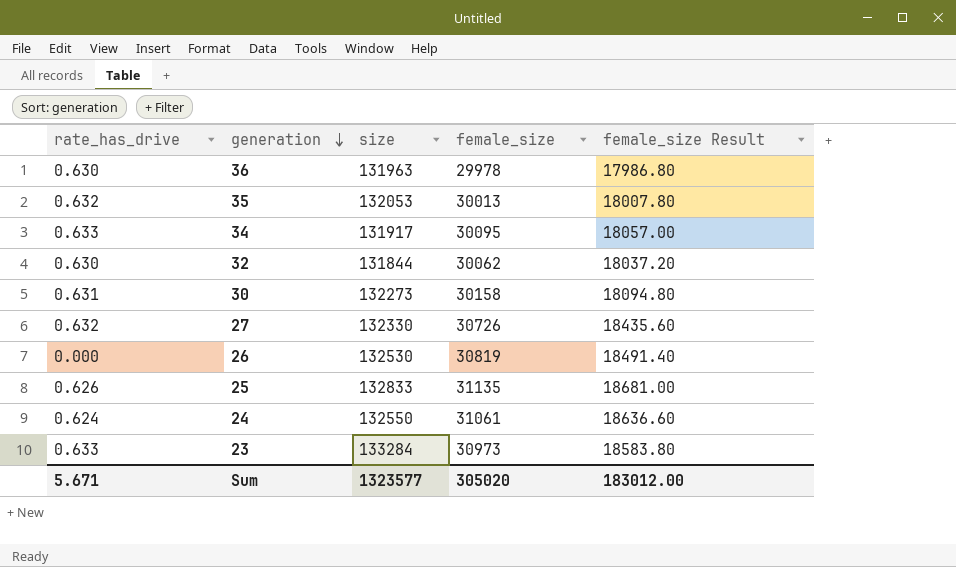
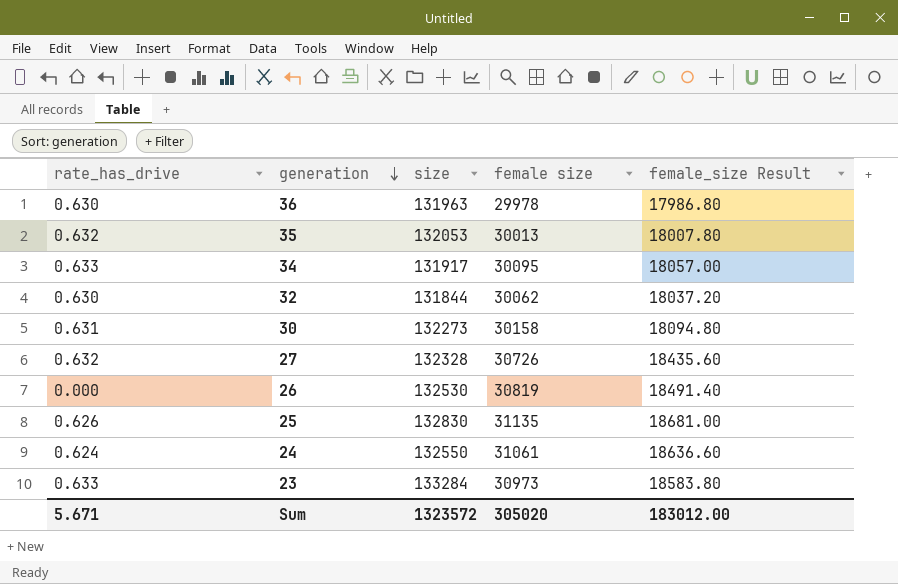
column name: female_size -> female size
27 | size: 132330 -> 132328
25 | size: 132833 -> 132830
Sum | size: 1323577 -> 1323572

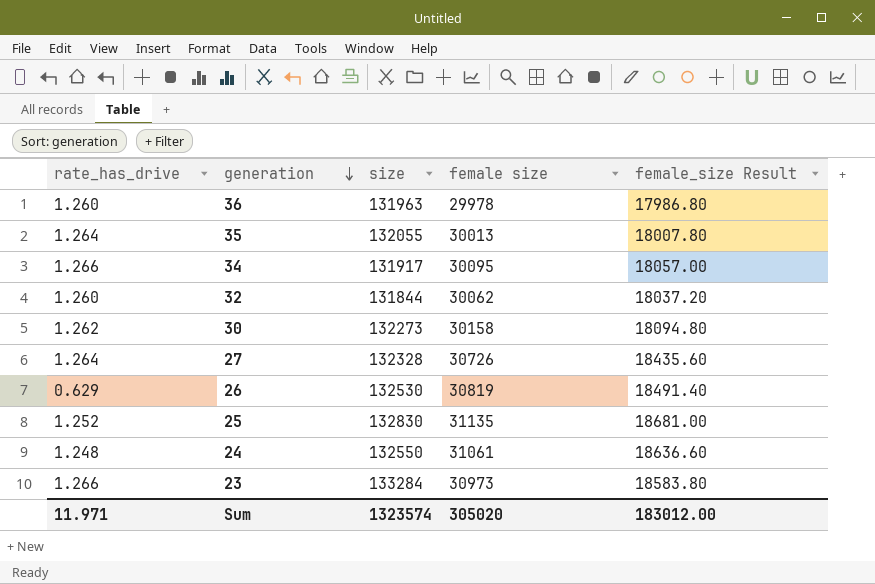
36 | rate_has_drive: 0.630 -> 1.260
35 | rate_has_drive: 0.632 -> 1.264
35 | size: 132053 -> 132055
34 | rate_has_drive: 0.633 -> 1.266
32 | rate_has_drive: 0.630 -> 1.260
30 | rate_has_drive: 0.631 -> 1.262
27 | rate_has_drive: 0.632 -> 1.264
26 | rate_has_drive: 0.000 -> 0.629
25 | rate_has_drive: 0.626 -> 1.252
24 | rate_has_drive: 0.624 -> 1.248
23 | rate_has_drive: 0.633 -> 1.266
Sum | rate_has_drive: 5.671 -> 11.971
Sum | size: 1323572 -> 1323574

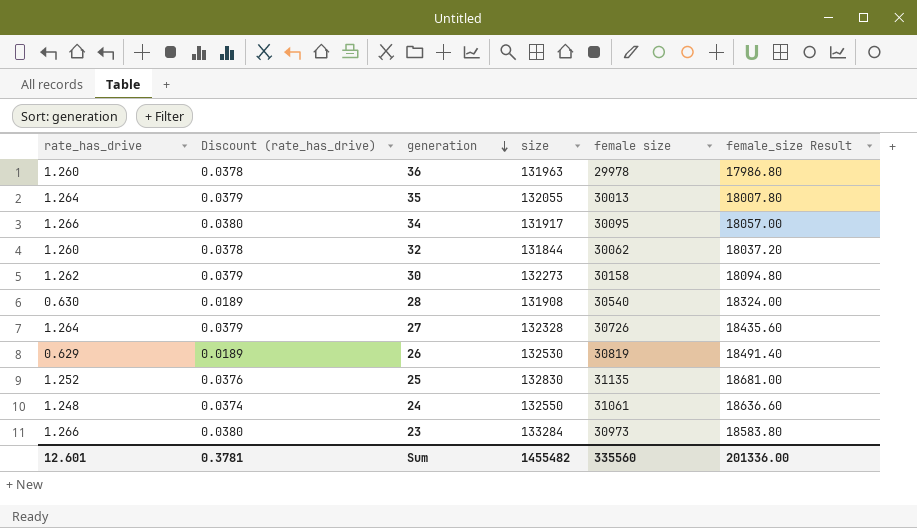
column Discount (rate_has_drive) | formula: none -> [rate_has_drive] * 0.03
row 28: none -> 0.630 | 0.0189 | 131908 | 30540 | 18324.00
Sum | rate_has_drive: 11.971 -> 12.601
Sum | size: 1323574 -> 1455482
Sum | female size: 305020 -> 335560
Sum | female_size Result: 183012.00 -> 201336.00

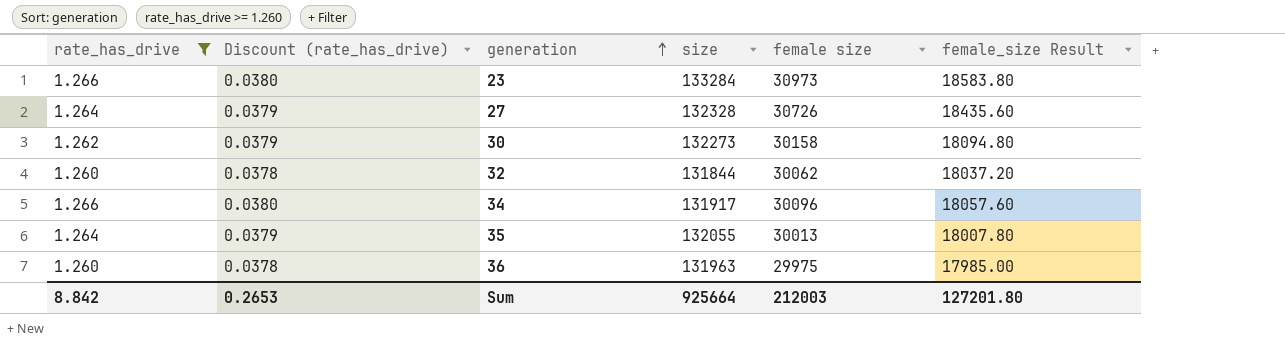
filter: none -> rate_has_drive >= 1.260
row order: generation descending -> generation ascending
34 | female size: 30095 -> 30096
34 | female_size Result: 18057.00 -> 18057.60
36 | female size: 29978 -> 29975
36 | female_size Result: 17986.80 -> 17985.00
Sum | rate_has_drive: 12.601 -> 8.842
Sum | Discount (rate_has_drive): 0.3781 -> 0.2653
Sum | size: 1455482 -> 925664
Sum | female size: 335560 -> 212003
Sum | female_size Result: 201336.00 -> 127201.80

